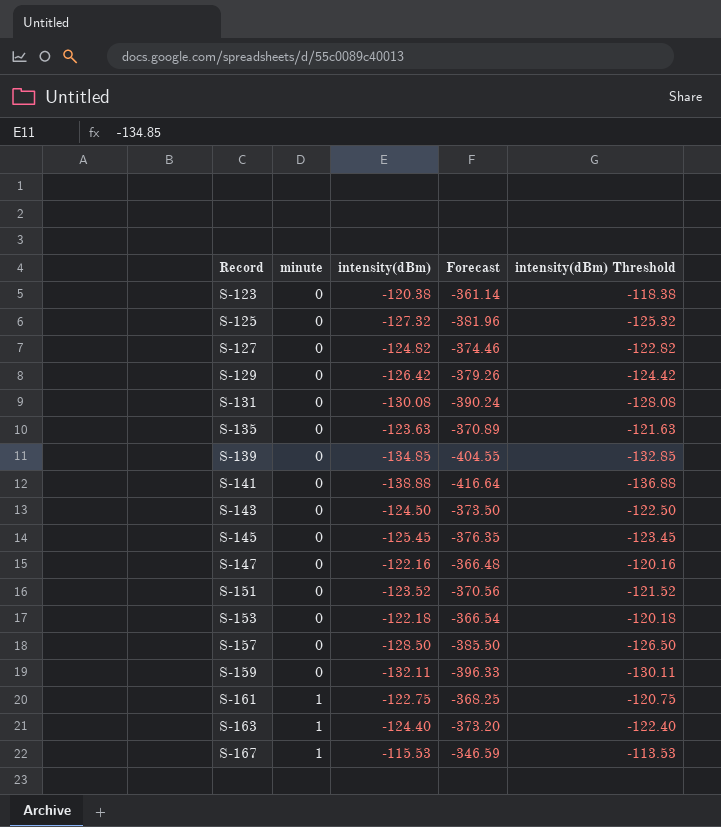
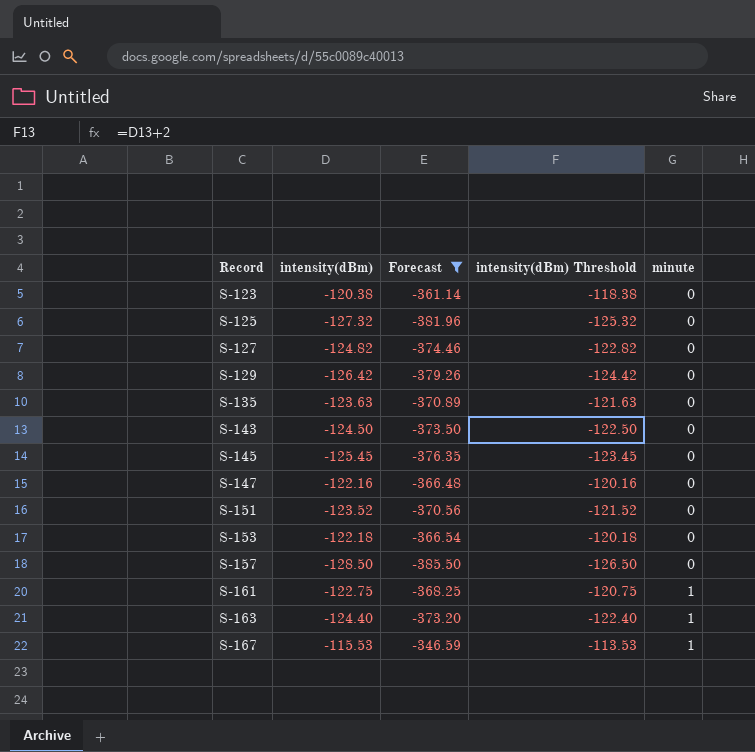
filter: none -> Forecast >= -385.50
column minute | position: 2 -> 5

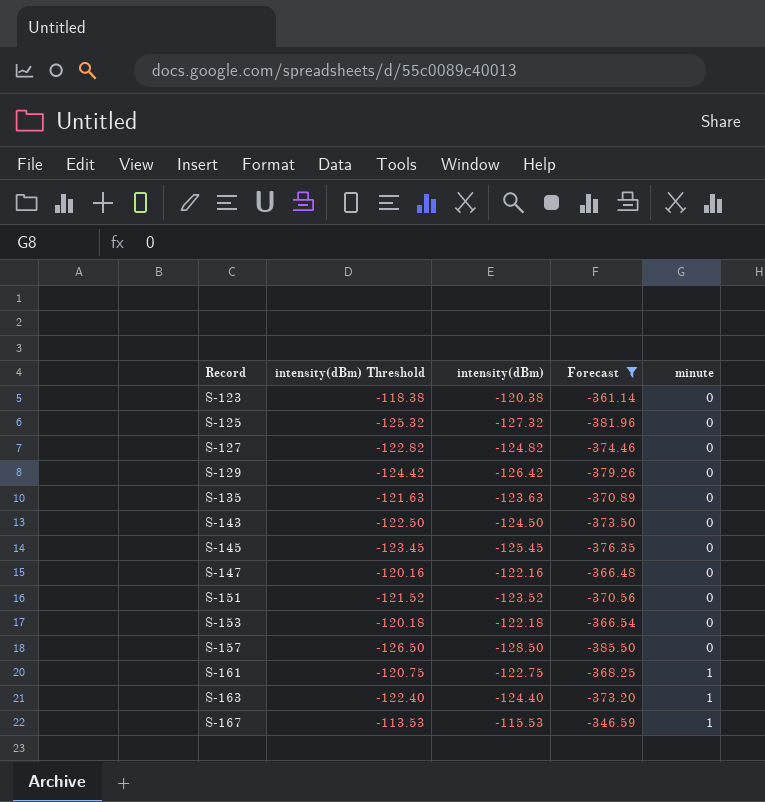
column intensity(dBm) Threshold | position: 4 -> 2

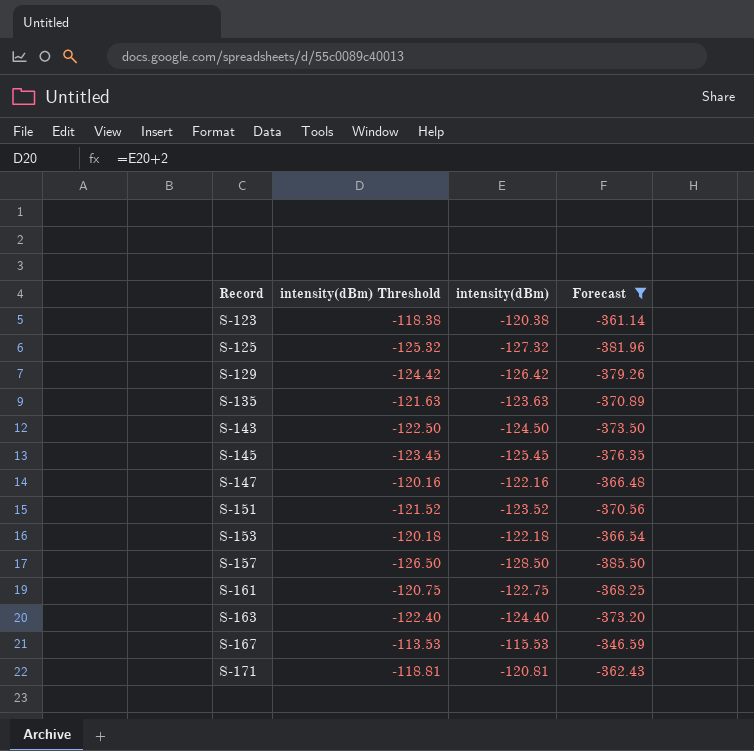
column minute | position: 5 -> none
row S-127: -122.82 | -124.82 | -374.46 | 0 -> none
row S-171: none -> -118.81 | -120.81 | -362.43

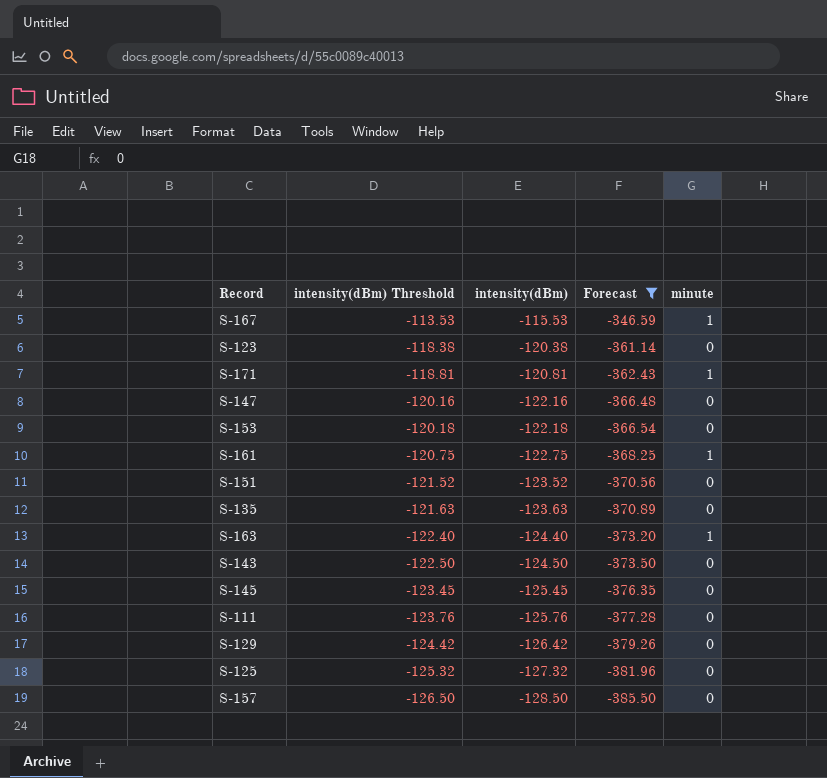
row order: Record ascending -> intensity(dBm) Threshold descending
column minute | position: none -> 5
row S-111: none -> -123.76 | -125.76 | -377.28 | 0

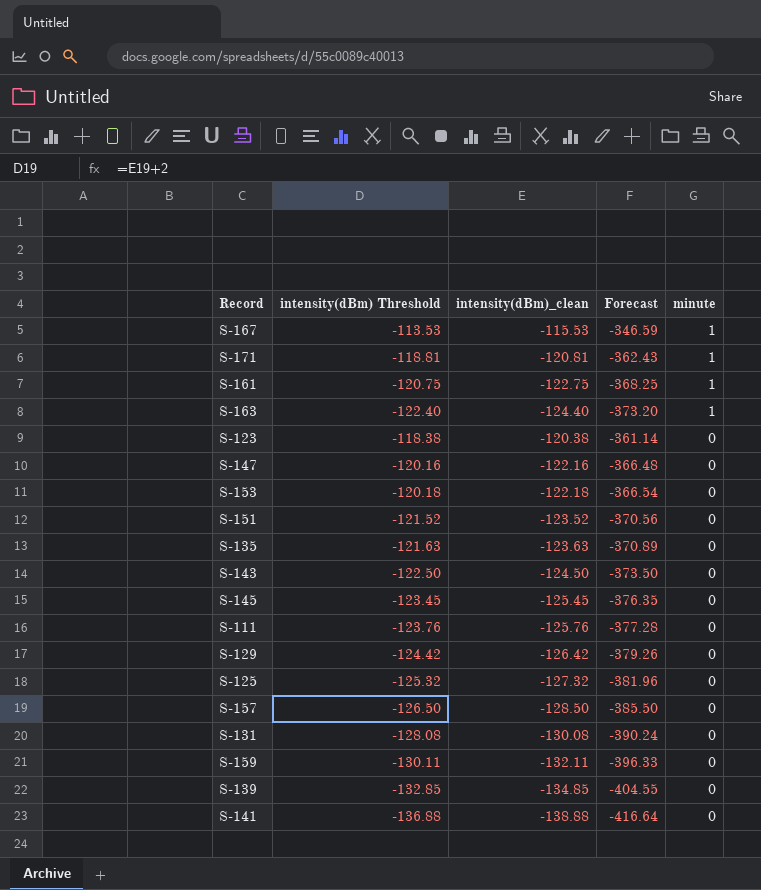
filter: Forecast >= -385.50 -> none
row order: intensity(dBm) Threshold descending -> minute descending
column name: intensity(dBm) -> intensity(dBm)_clean

